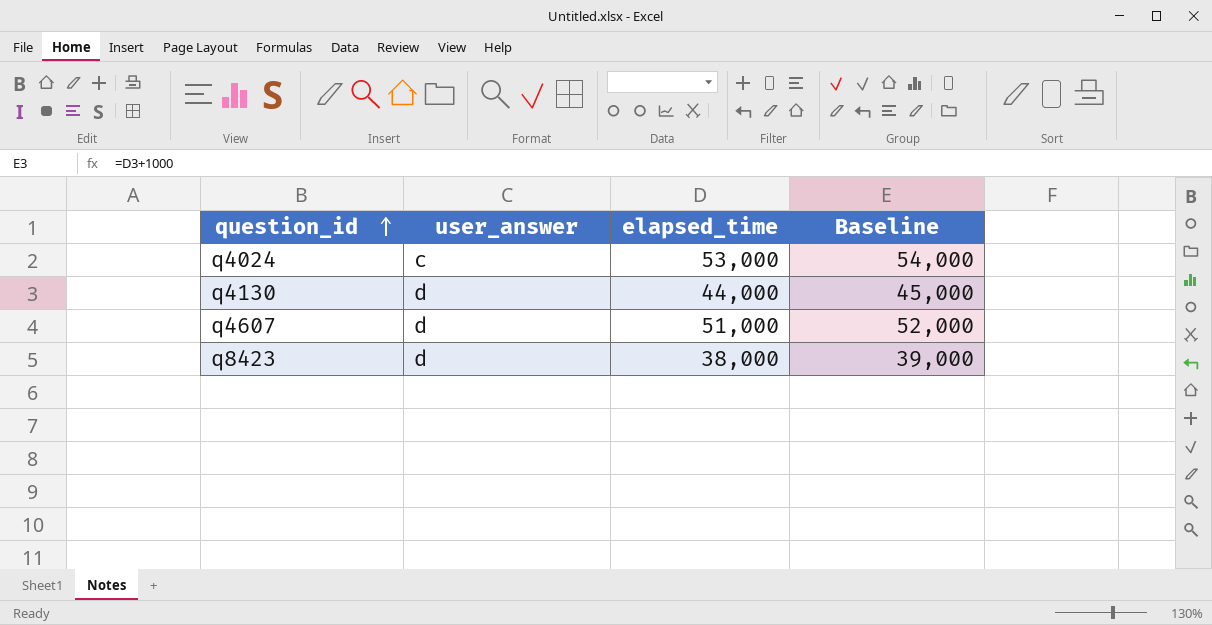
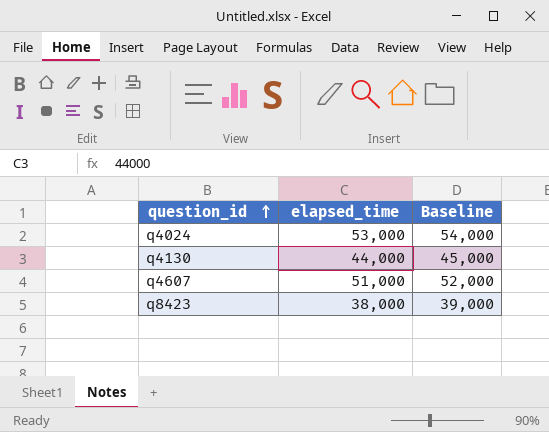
column user_answer | position: 2 -> none

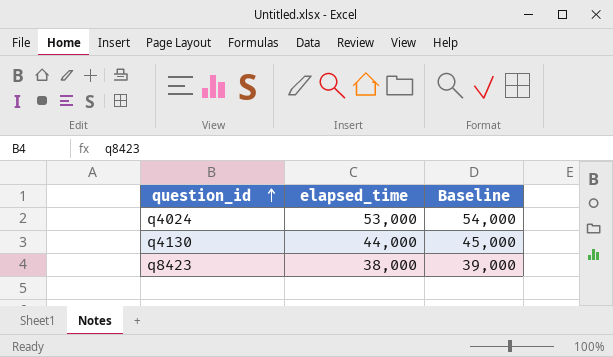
row q4607: 51,000 | 52,000 -> none

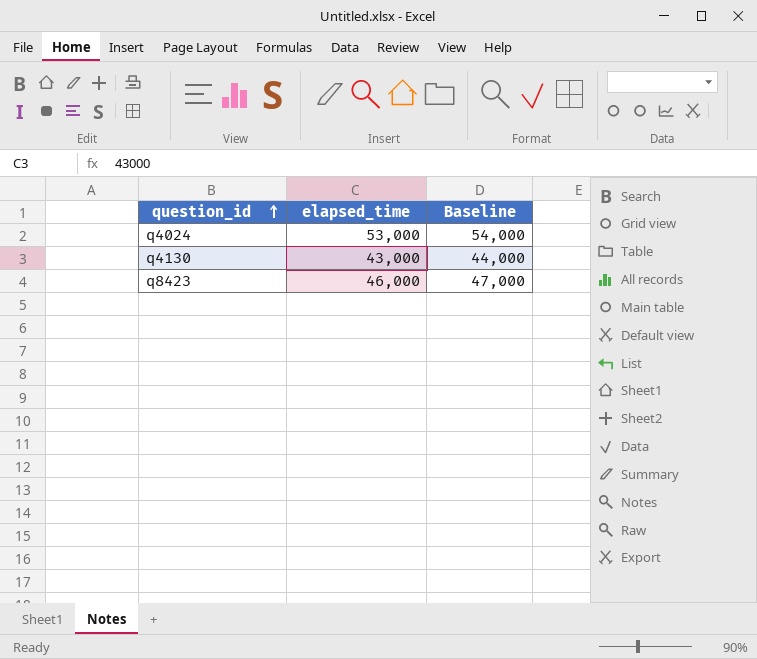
q4130 | elapsed_time: 44,000 -> 43,000
q4130 | Baseline: 45,000 -> 44,000
q8423 | elapsed_time: 38,000 -> 46,000
q8423 | Baseline: 39,000 -> 47,000

